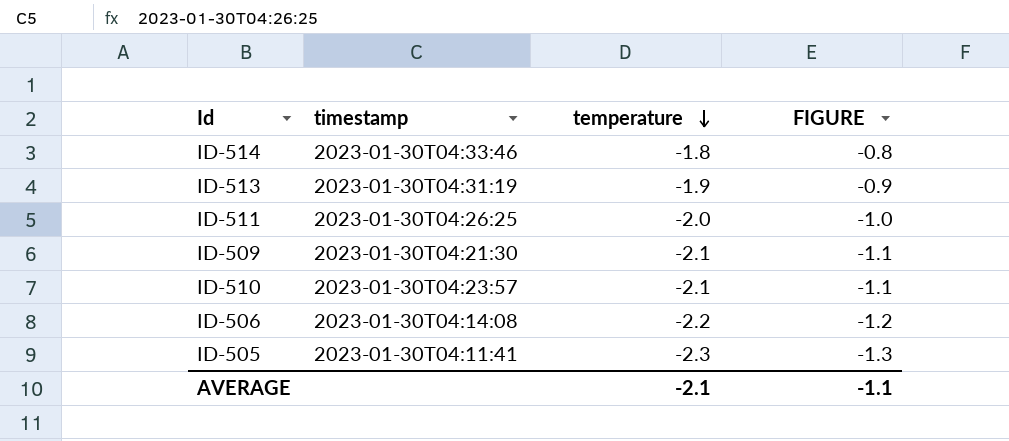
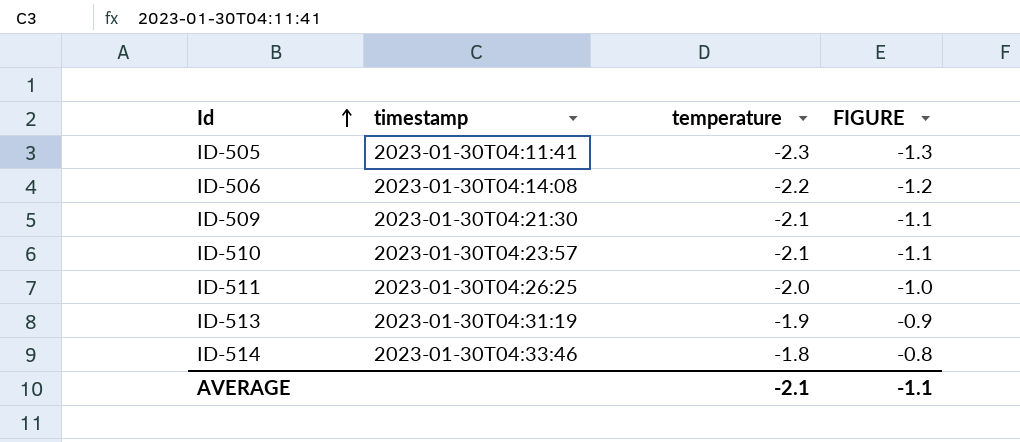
row order: temperature descending -> Id ascending

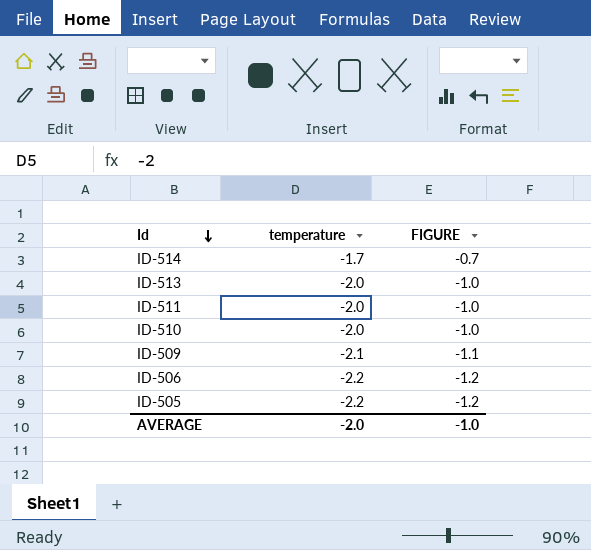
row order: Id ascending -> Id descending
column timestamp | position: 2 -> none
ID-514 | temperature: -1.8 -> -1.7
ID-514 | FIGURE: -0.8 -> -0.7
ID-513 | temperature: -1.9 -> -2.0
ID-513 | FIGURE: -0.9 -> -1.0
ID-510 | temperature: -2.1 -> -2.0
ID-510 | FIGURE: -1.1 -> -1.0
ID-505 | temperature: -2.3 -> -2.2
ID-505 | FIGURE: -1.3 -> -1.2
AVERAGE | temperature: -2.1 -> -2.0
AVERAGE | FIGURE: -1.1 -> -1.0

